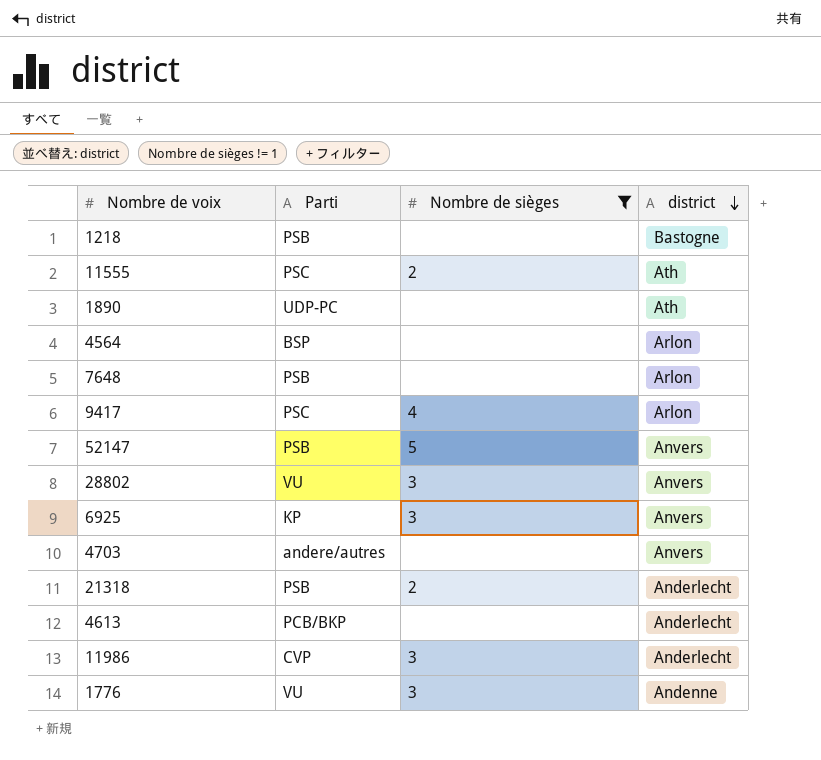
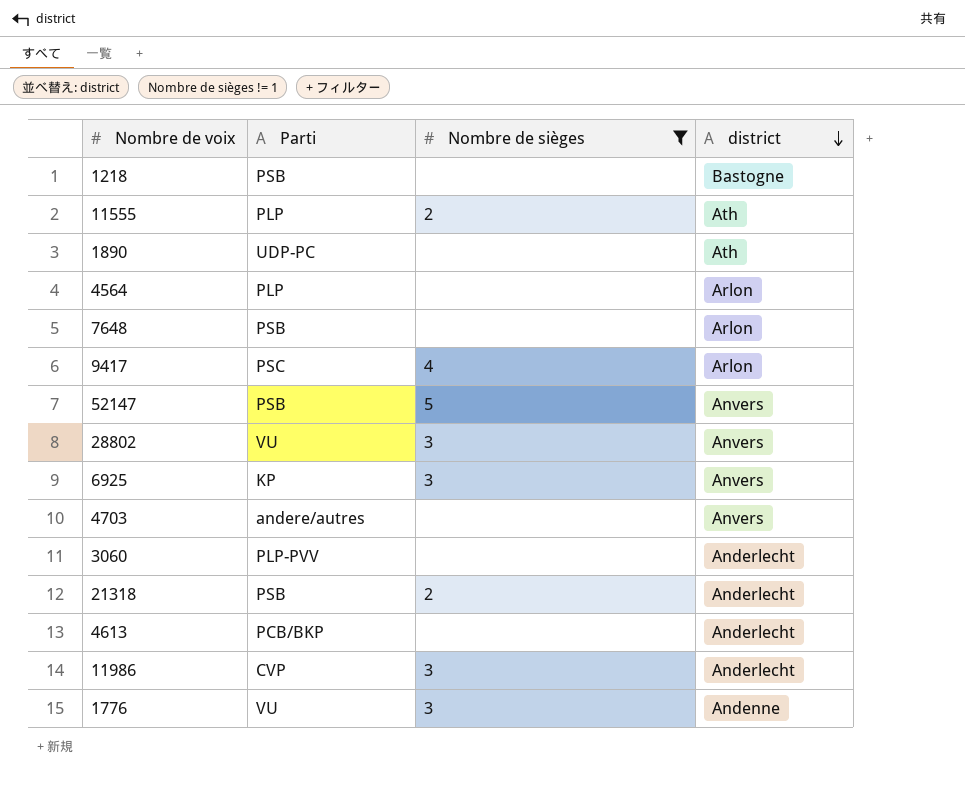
11555 | Parti: PSC -> PLP
4564 | Parti: BSP -> PLP
row 3060: none -> PLP-PVV | none | Anderlecht

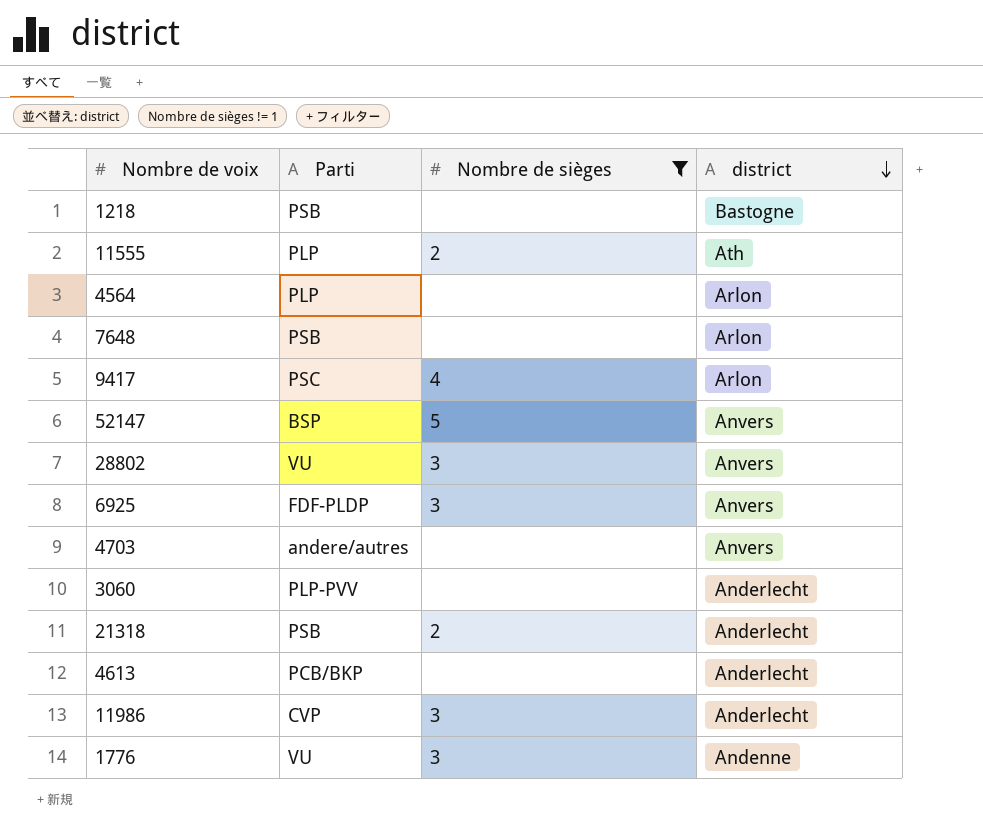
row 1890: UDP-PC | none | Ath -> none
52147 | Parti: PSB -> BSP
6925 | Parti: KP -> FDF-PLDP

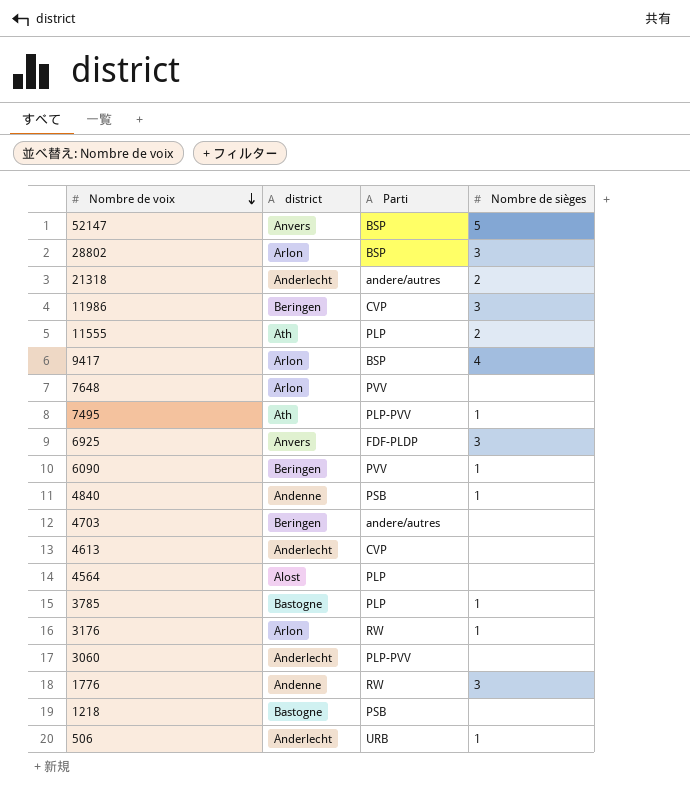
filter: Nombre de sièges != 1 -> none
row order: district descending -> Nombre de voix descending
column district | position: 4 -> 2
28802 | district: Anvers -> Arlon
28802 | Parti: VU -> BSP
21318 | Parti: PSB -> andere/autres
11986 | district: Anderlecht -> Beringen
9417 | Parti: PSC -> BSP
7648 | Parti: PSB -> PVV
4703 | district: Anvers -> Beringen
4613 | Parti: PCB/BKP -> CVP
4564 | district: Arlon -> Alost
1776 | Parti: VU -> RW

